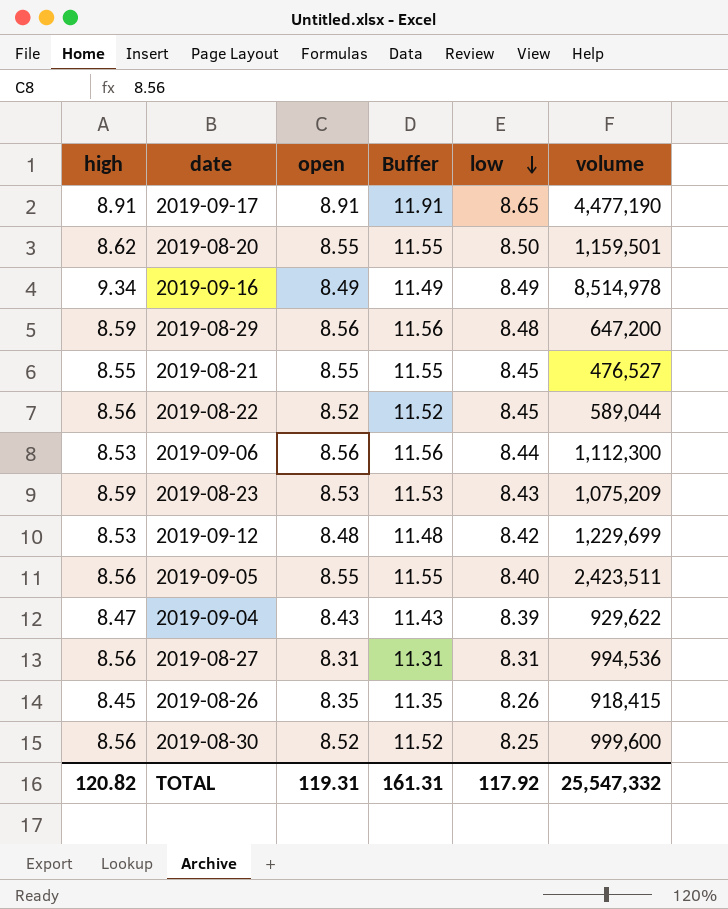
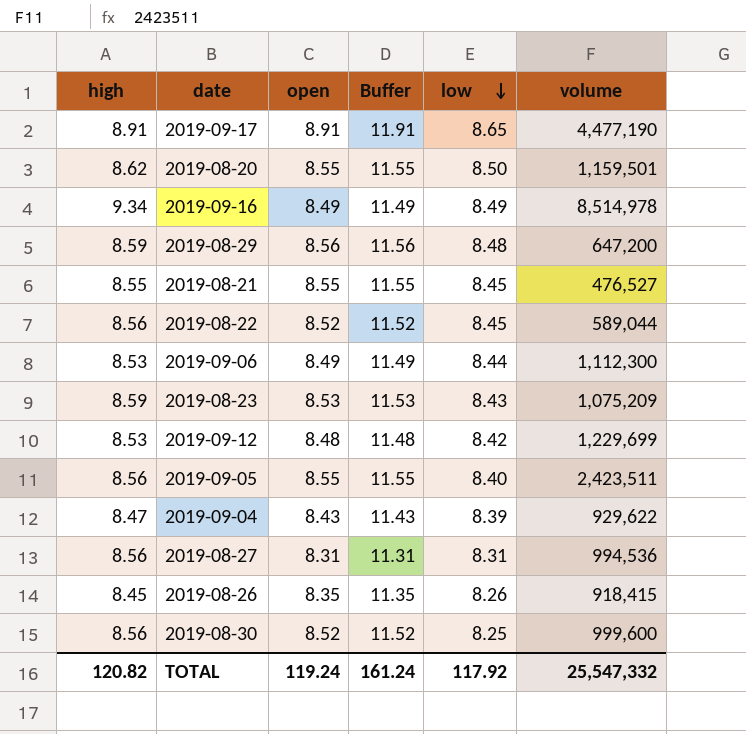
2019-09-06 | open: 8.56 -> 8.49
2019-09-06 | Buffer: 11.56 -> 11.49
TOTAL | open: 119.31 -> 119.24
TOTAL | Buffer: 161.31 -> 161.24

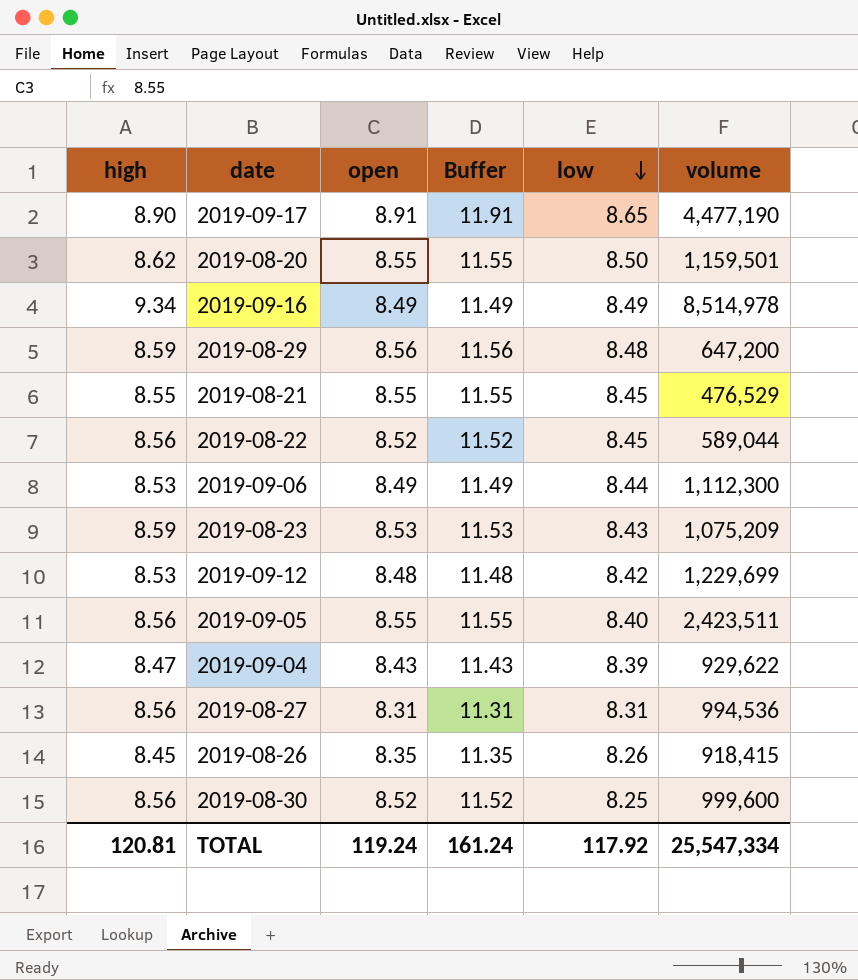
2019-09-17 | high: 8.91 -> 8.90
2019-08-21 | volume: 476,527 -> 476,529
TOTAL | high: 120.82 -> 120.81
TOTAL | volume: 25,547,332 -> 25,547,334

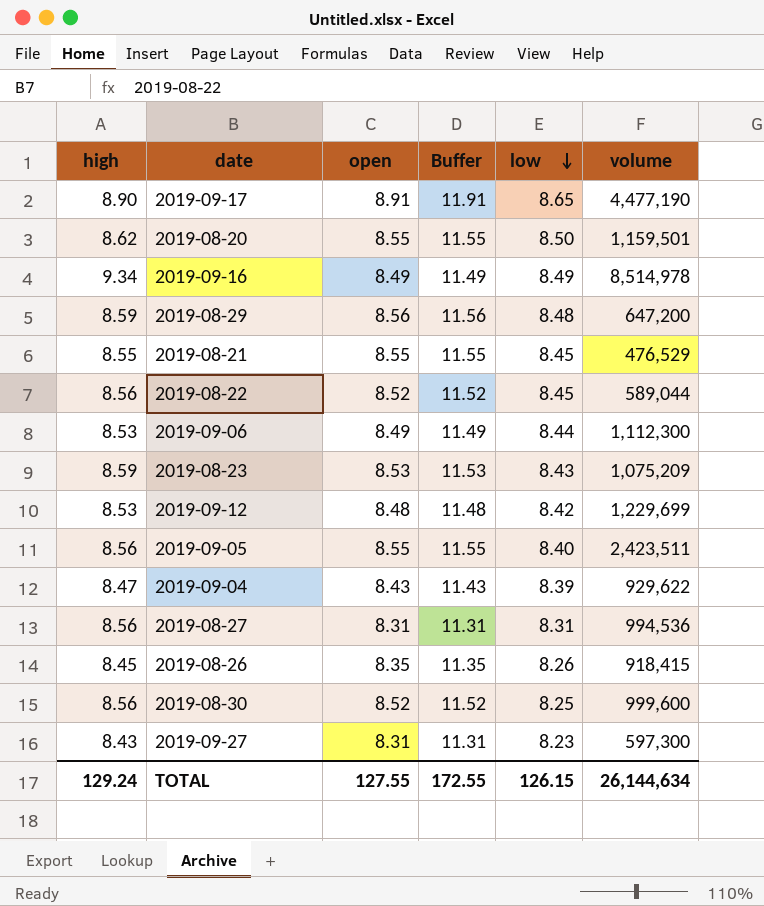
row 2019-09-27: none -> 8.43 | 8.31 | 11.31 | 8.23 | 597,300
TOTAL | high: 120.81 -> 129.24
TOTAL | open: 119.24 -> 127.55
TOTAL | Buffer: 161.24 -> 172.55
TOTAL | low: 117.92 -> 126.15
TOTAL | volume: 25,547,334 -> 26,144,634

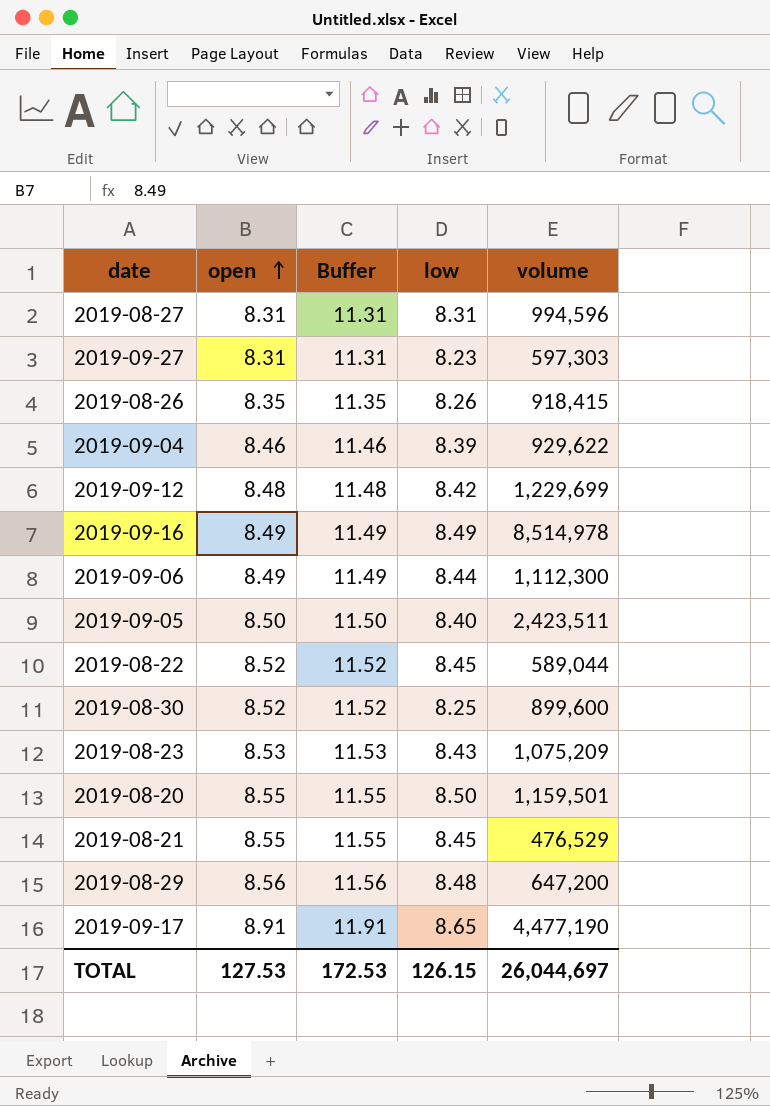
row order: low descending -> open ascending
column high | position: 1 -> none
2019-08-27 | volume: 994,536 -> 994,596
2019-09-27 | volume: 597,300 -> 597,303
2019-09-04 | open: 8.43 -> 8.46
2019-09-04 | Buffer: 11.43 -> 11.46
2019-09-05 | open: 8.55 -> 8.50
2019-09-05 | Buffer: 11.55 -> 11.50
2019-08-30 | volume: 999,600 -> 899,600
TOTAL | open: 127.55 -> 127.53
TOTAL | Buffer: 172.55 -> 172.53
TOTAL | volume: 26,144,634 -> 26,044,697

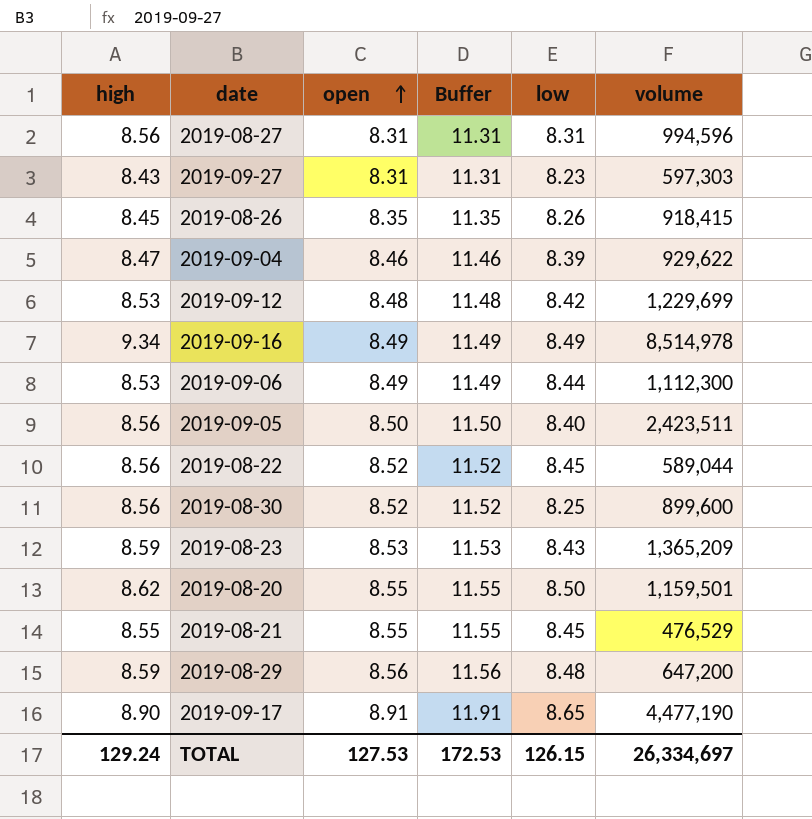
column high | position: none -> 1
2019-08-23 | volume: 1,075,209 -> 1,365,209
TOTAL | volume: 26,044,697 -> 26,334,697

